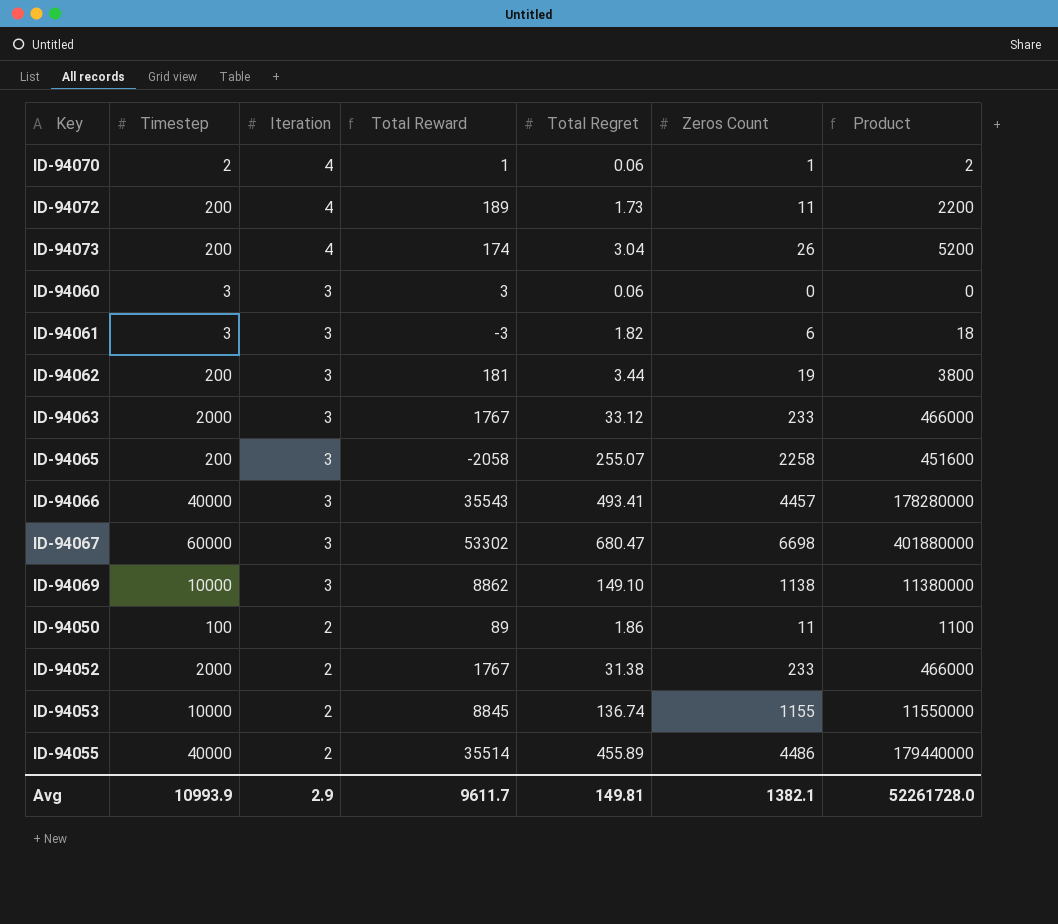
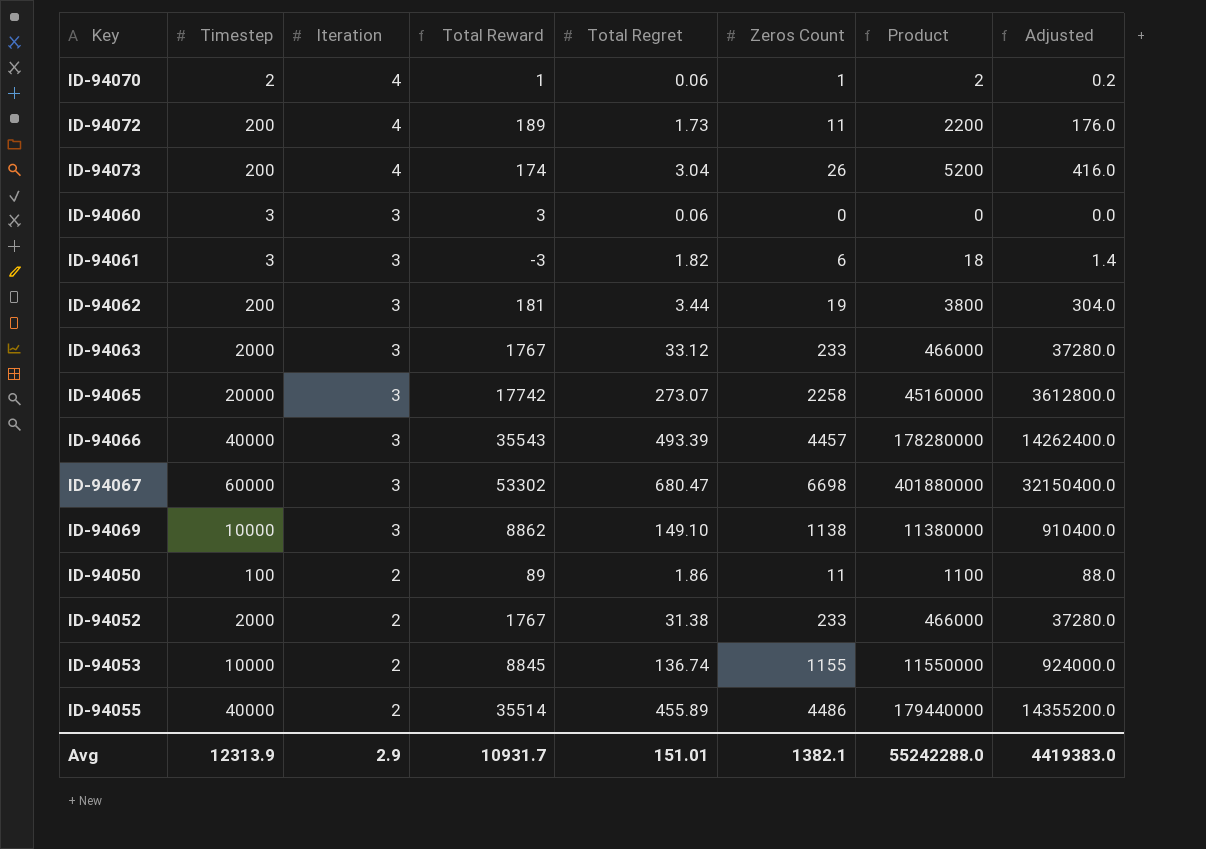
column Adjusted | formula: none -> [Product] * 0.08
ID-94065 | Timestep: 200 -> 20000
ID-94065 | Total Reward: -2058 -> 17742
ID-94065 | Total Regret: 255.07 -> 273.07
ID-94065 | Product: 451600 -> 45160000
ID-94066 | Total Regret: 493.41 -> 493.39
Avg | Timestep: 10993.9 -> 12313.9
Avg | Total Reward: 9611.7 -> 10931.7
Avg | Total Regret: 149.81 -> 151.01
Avg | Product: 52261728.0 -> 55242288.0

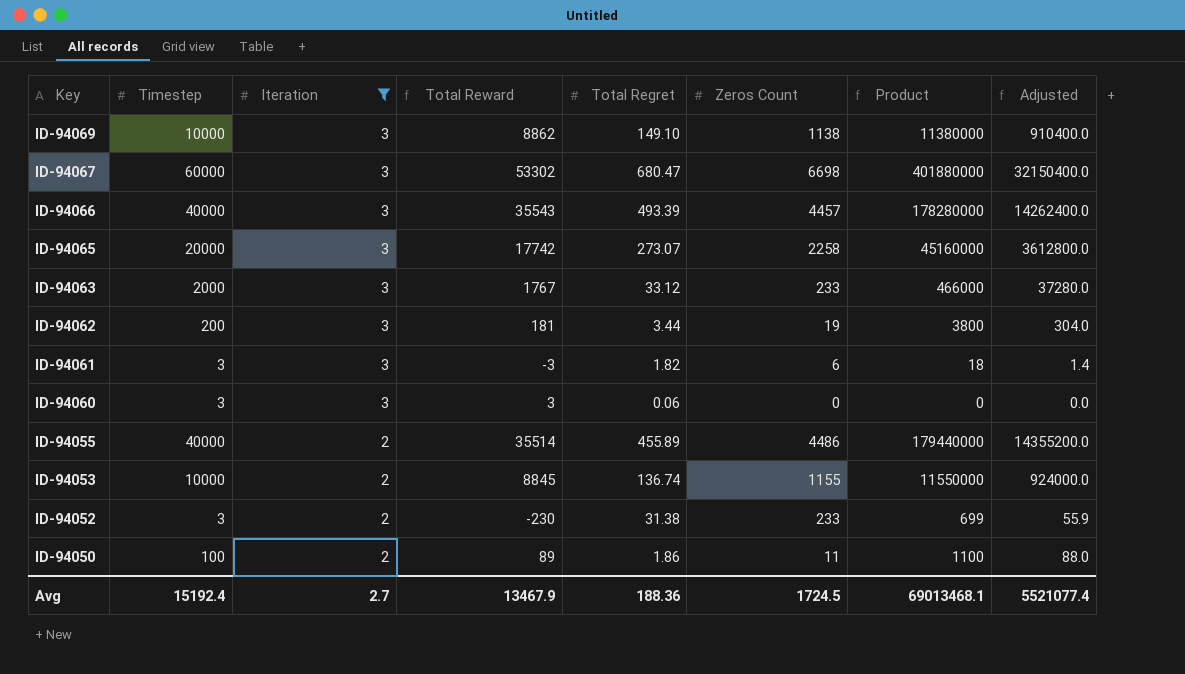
filter: none -> Iteration != 4
row order: Iteration descending -> Key descending
ID-94052 | Timestep: 2000 -> 3
ID-94052 | Total Reward: 1767 -> -230
ID-94052 | Product: 466000 -> 699
ID-94052 | Adjusted: 37280.0 -> 55.9
Avg | Timestep: 12313.9 -> 15192.4
Avg | Iteration: 2.9 -> 2.7
Avg | Total Reward: 10931.7 -> 13467.9
Avg | Total Regret: 151.01 -> 188.36
Avg | Zeros Count: 1382.1 -> 1724.5
Avg | Product: 55242288.0 -> 69013468.1
Avg | Adjusted: 4419383.0 -> 5521077.4

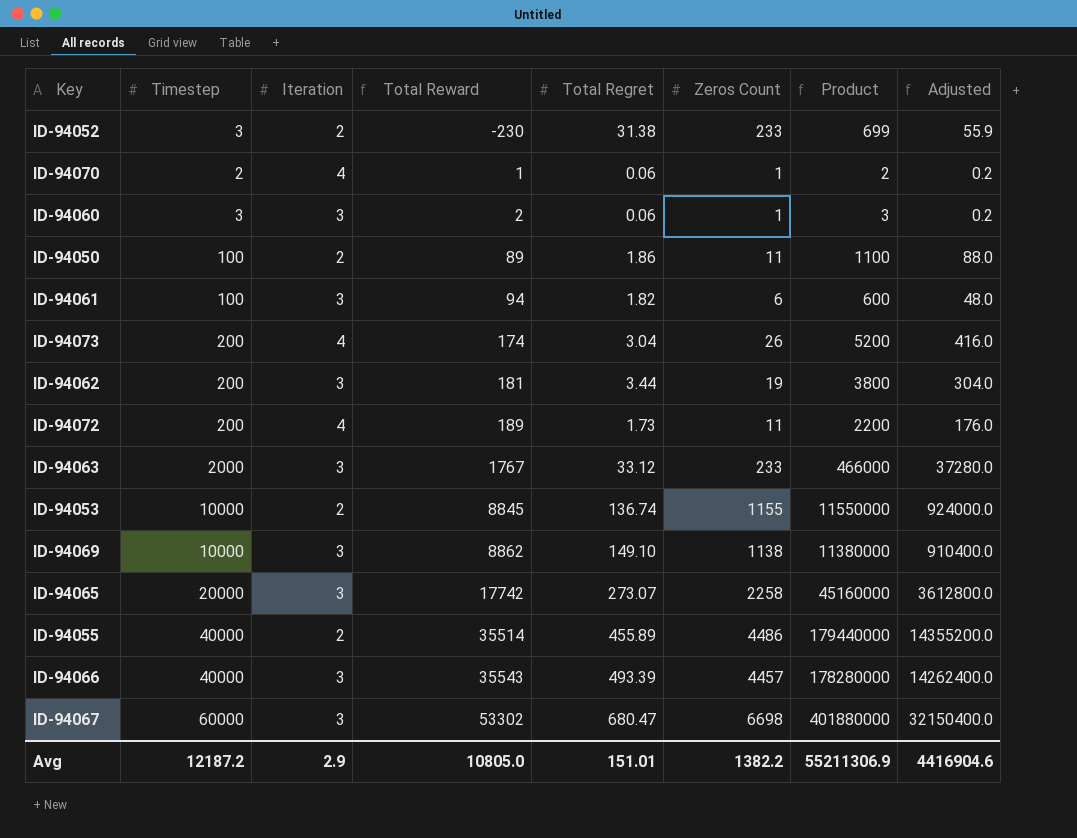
filter: Iteration != 4 -> none
row order: Key descending -> Total Reward ascending
ID-94060 | Total Reward: 3 -> 2
ID-94060 | Zeros Count: 0 -> 1
ID-94060 | Product: 0 -> 3
ID-94060 | Adjusted: 0.0 -> 0.2
ID-94061 | Timestep: 3 -> 100
ID-94061 | Total Reward: -3 -> 94
ID-94061 | Product: 18 -> 600
ID-94061 | Adjusted: 1.4 -> 48.0
Avg | Timestep: 15192.4 -> 12187.2
Avg | Iteration: 2.7 -> 2.9
Avg | Total Reward: 13467.9 -> 10805.0
Avg | Total Regret: 188.36 -> 151.01
Avg | Zeros Count: 1724.5 -> 1382.2
Avg | Product: 69013468.1 -> 55211306.9
Avg | Adjusted: 5521077.4 -> 4416904.6

